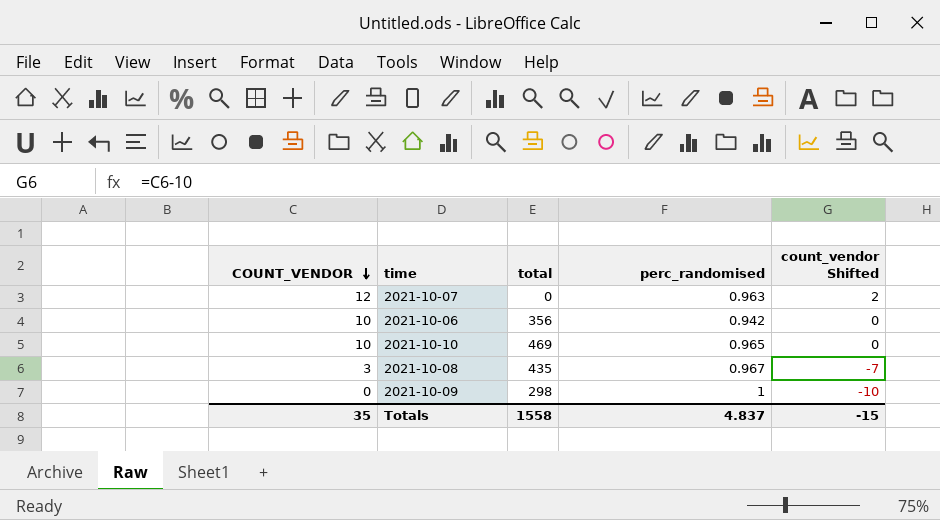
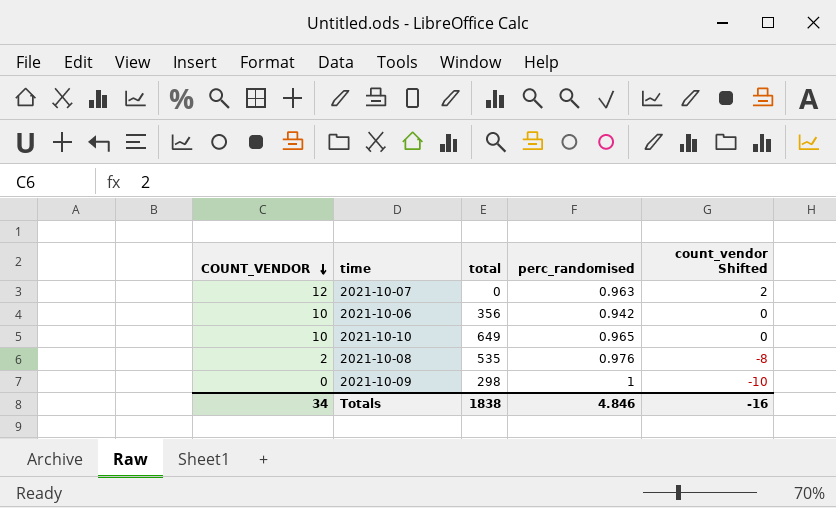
2021-10-10 | total: 469 -> 649
2021-10-08 | COUNT_VENDOR: 3 -> 2
2021-10-08 | total: 435 -> 535
2021-10-08 | perc_randomised: 0.967 -> 0.976
2021-10-08 | count_vendor Shifted: -7 -> -8
Totals | COUNT_VENDOR: 35 -> 34
Totals | total: 1558 -> 1838
Totals | perc_randomised: 4.837 -> 4.846
Totals | count_vendor Shifted: -15 -> -16

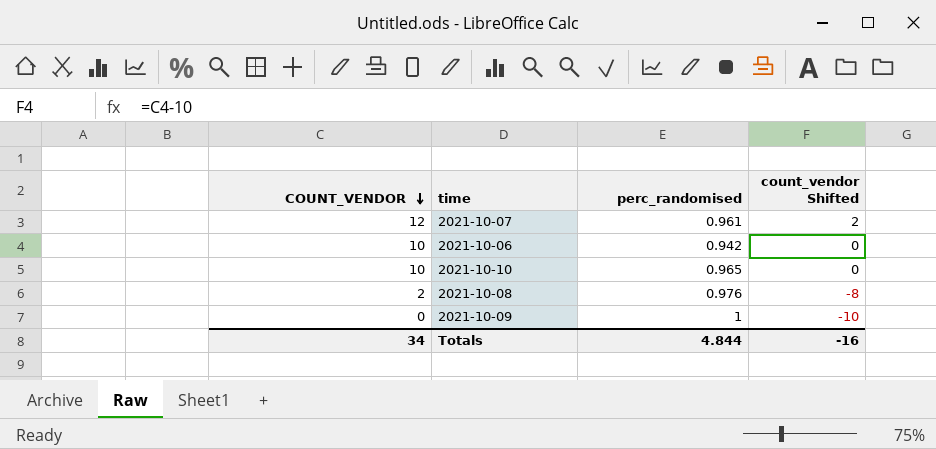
column total | position: 3 -> none
2021-10-07 | perc_randomised: 0.963 -> 0.961
Totals | perc_randomised: 4.846 -> 4.844

